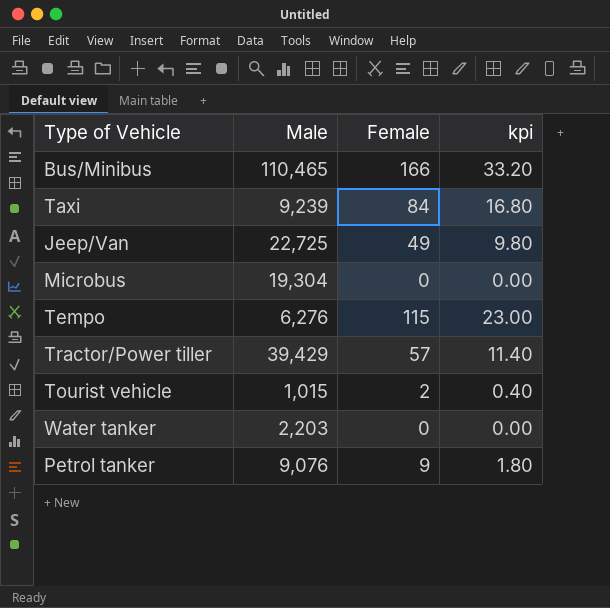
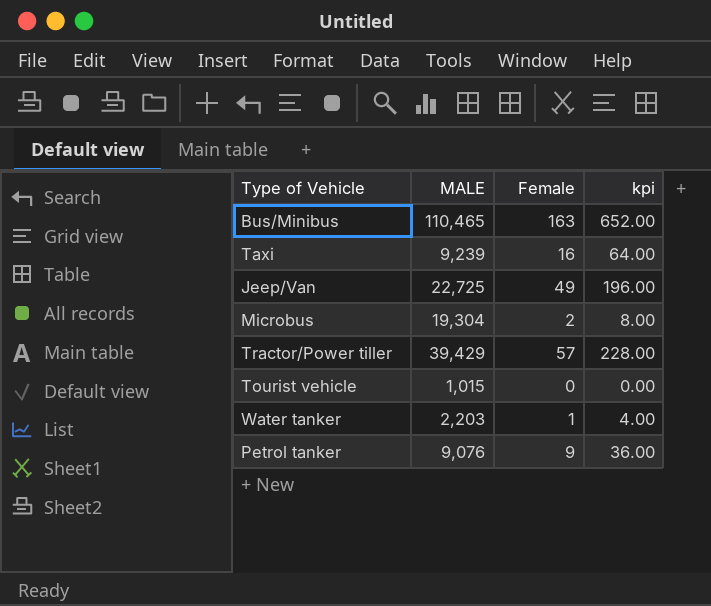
column name: Male -> MALE
column kpi | formula: [Female] * 0.2 -> [Female] * 4
row Tempo: 6,276 | 115 | 23.00 -> none
Bus/Minibus | Female: 166 -> 163
Taxi | Female: 84 -> 16
Microbus | Female: 0 -> 2
Tourist vehicle | Female: 2 -> 0
Water tanker | Female: 0 -> 1

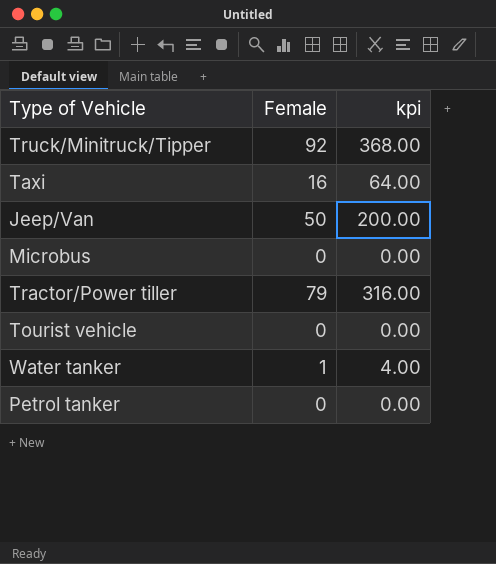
column MALE | position: 2 -> none
row Bus/Minibus: 110,465 | 163 | 652.00 -> none
row Truck/Minitruck/Tipper: none -> 92 | 368.00
Jeep/Van | Female: 49 -> 50
Jeep/Van | kpi: 196.00 -> 200.00
Microbus | Female: 2 -> 0
Microbus | kpi: 8.00 -> 0.00
Tractor/Power tiller | Female: 57 -> 79
Tractor/Power tiller | kpi: 228.00 -> 316.00
Petrol tanker | Female: 9 -> 0
Petrol tanker | kpi: 36.00 -> 0.00

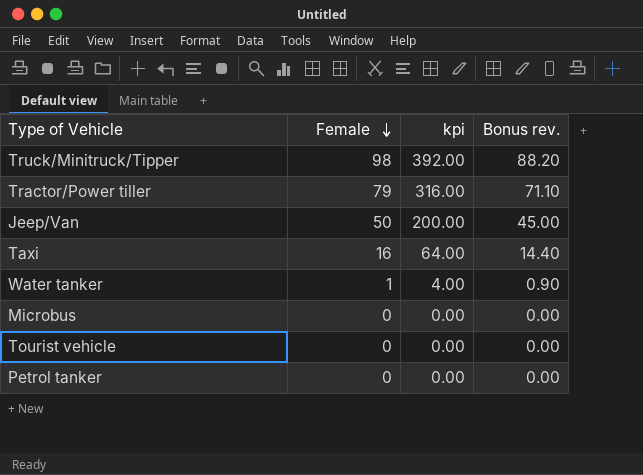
row order: none -> Female descending
column Bonus rev. | formula: none -> [Female] * 0.9
Truck/Minitruck/Tipper | Female: 92 -> 98
Truck/Minitruck/Tipper | kpi: 368.00 -> 392.00

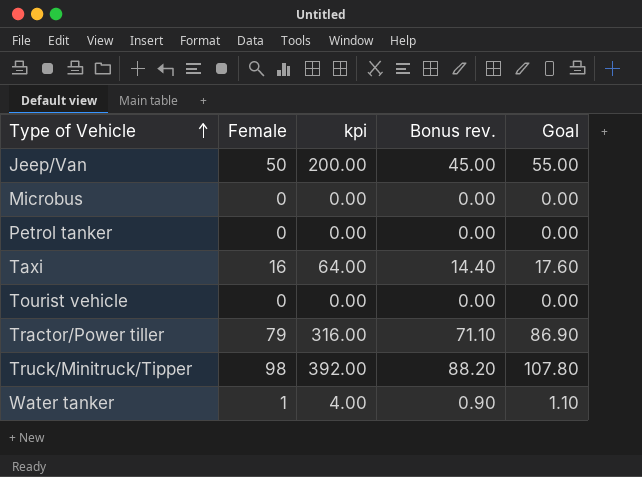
row order: Female descending -> Type of Vehicle ascending
column Goal | formula: none -> [Female] * 1.1

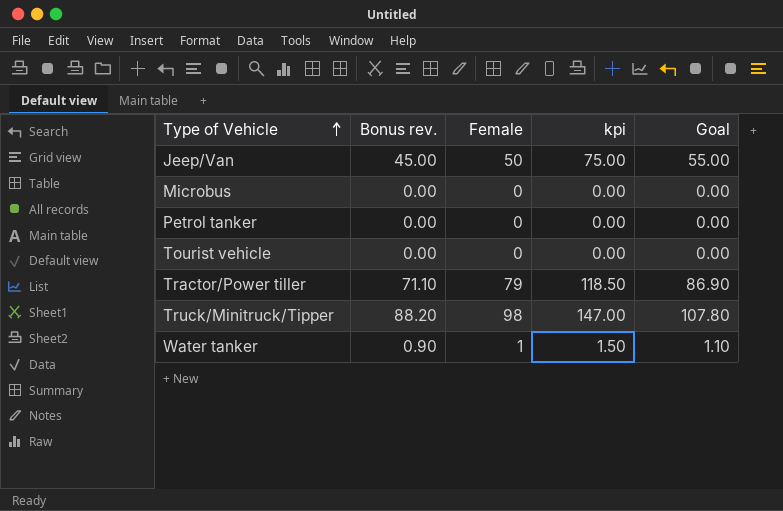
column Bonus rev. | position: 4 -> 2
column kpi | formula: [Female] * 4 -> [Female] * 1.5
row Taxi: 16 | 64.00 | 14.40 | 17.60 -> none

